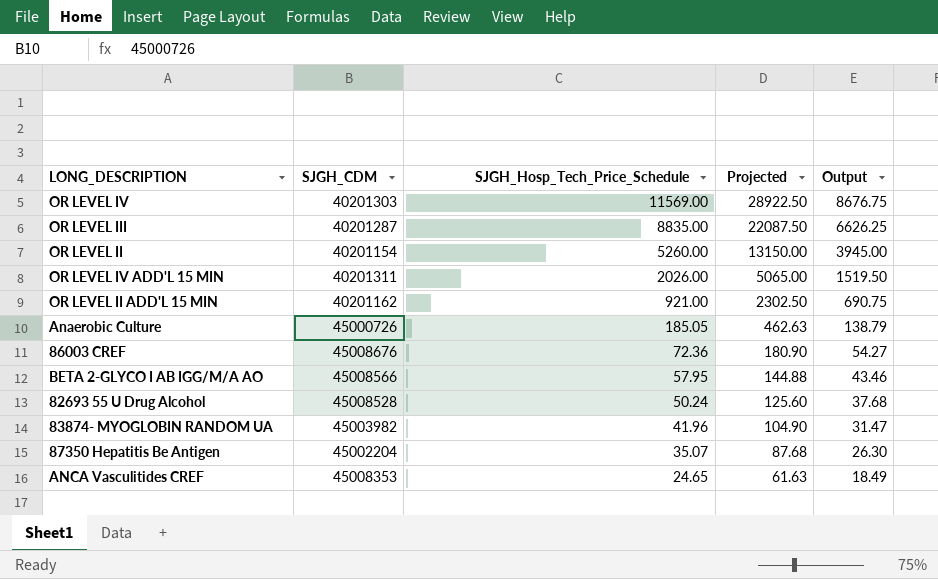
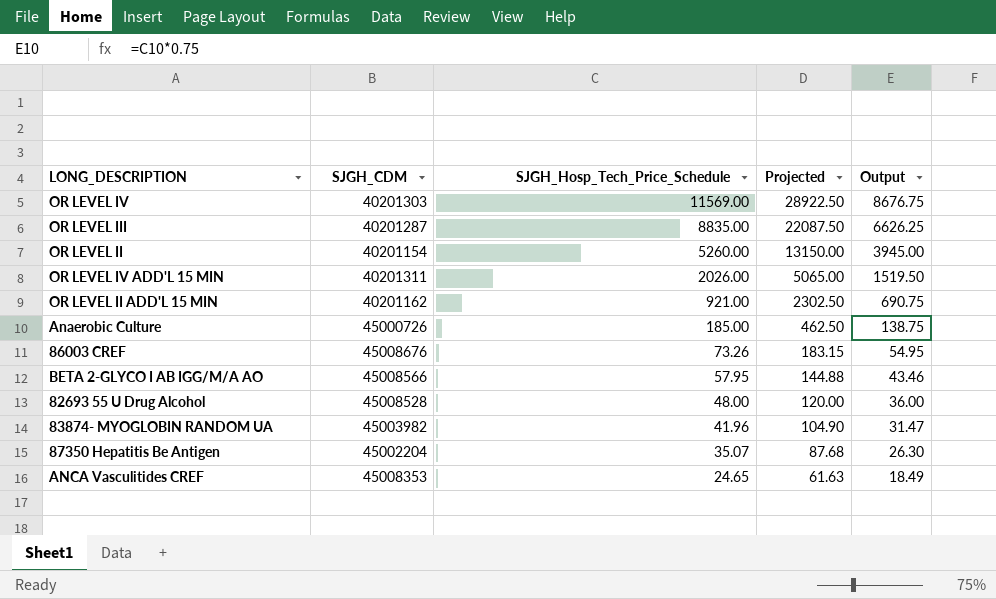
Anaerobic Culture | SJGH_Hosp_Tech_Price_Schedule: 185.05 -> 185.00
Anaerobic Culture | Projected: 462.63 -> 462.50
Anaerobic Culture | Output: 138.79 -> 138.75
86003 CREF | SJGH_Hosp_Tech_Price_Schedule: 72.36 -> 73.26
86003 CREF | Projected: 180.90 -> 183.15
86003 CREF | Output: 54.27 -> 54.95
82693 55 U Drug Alcohol | SJGH_Hosp_Tech_Price_Schedule: 50.24 -> 48.00
82693 55 U Drug Alcohol | Projected: 125.60 -> 120.00
82693 55 U Drug Alcohol | Output: 37.68 -> 36.00

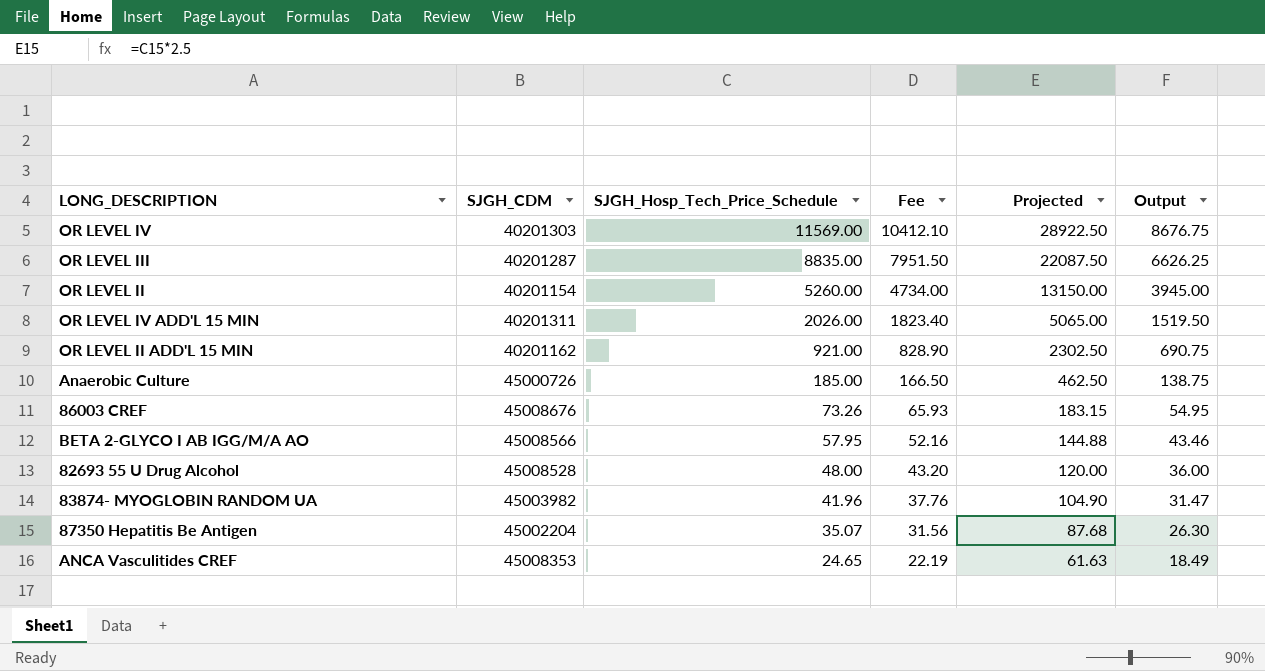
column Fee | formula: none -> [SJGH_Hosp_Tech_Price_Schedule] * 0.9

